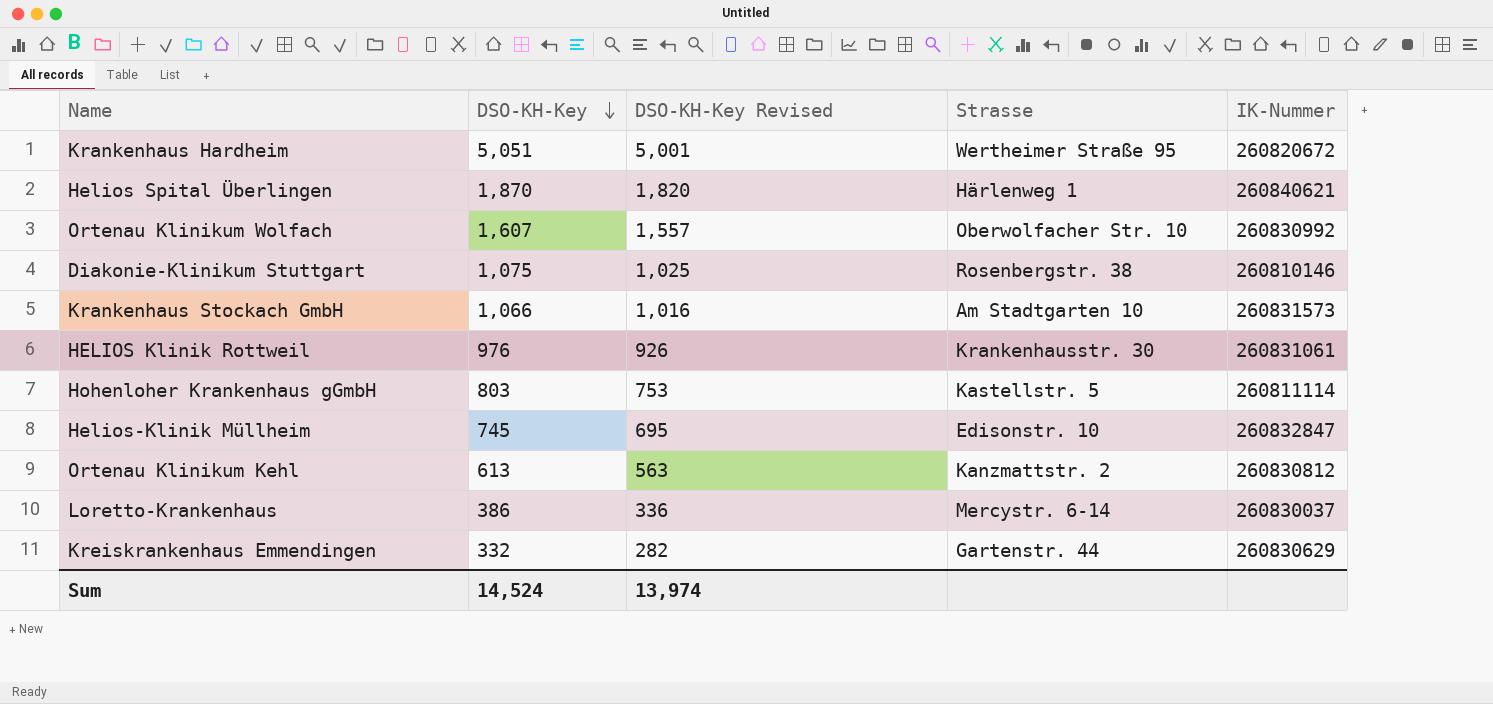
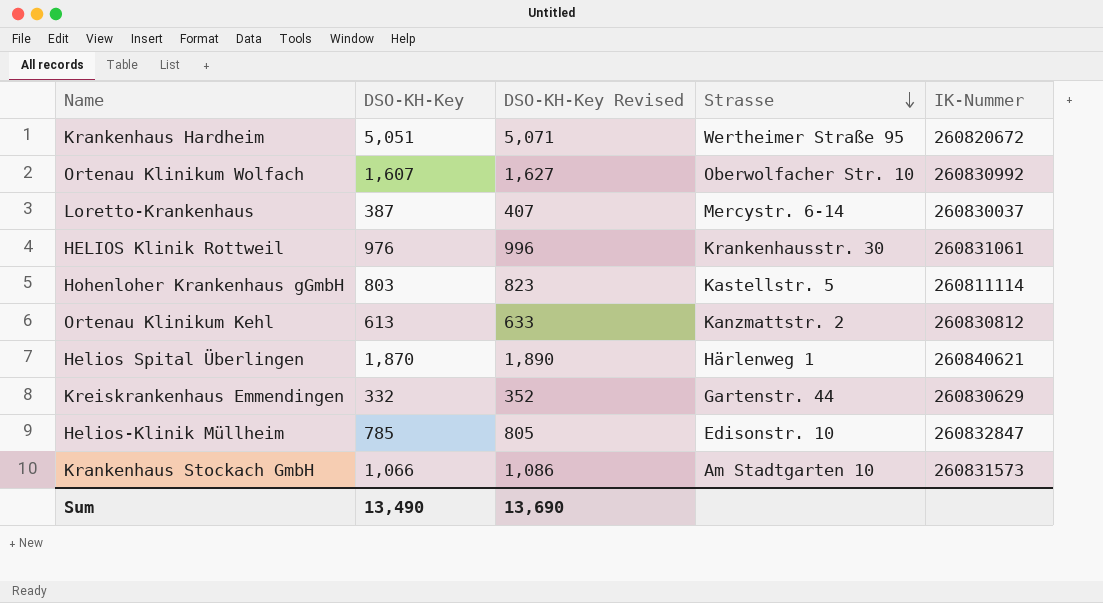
row order: DSO-KH-Key descending -> Strasse descending
column DSO-KH-Key Revised | formula: [DSO-KH-Key] - 50 -> [DSO-KH-Key] + 20
row Diakonie-Klinikum Stuttgart: 1,075 | 1,025 | Rosenbergstr. 38 | 260810146 -> none
Loretto-Krankenhaus | DSO-KH-Key: 386 -> 387
Helios-Klinik Müllheim | DSO-KH-Key: 745 -> 785
Sum | DSO-KH-Key: 14,524 -> 13,490
Sum | DSO-KH-Key Revised: 13,974 -> 13,690

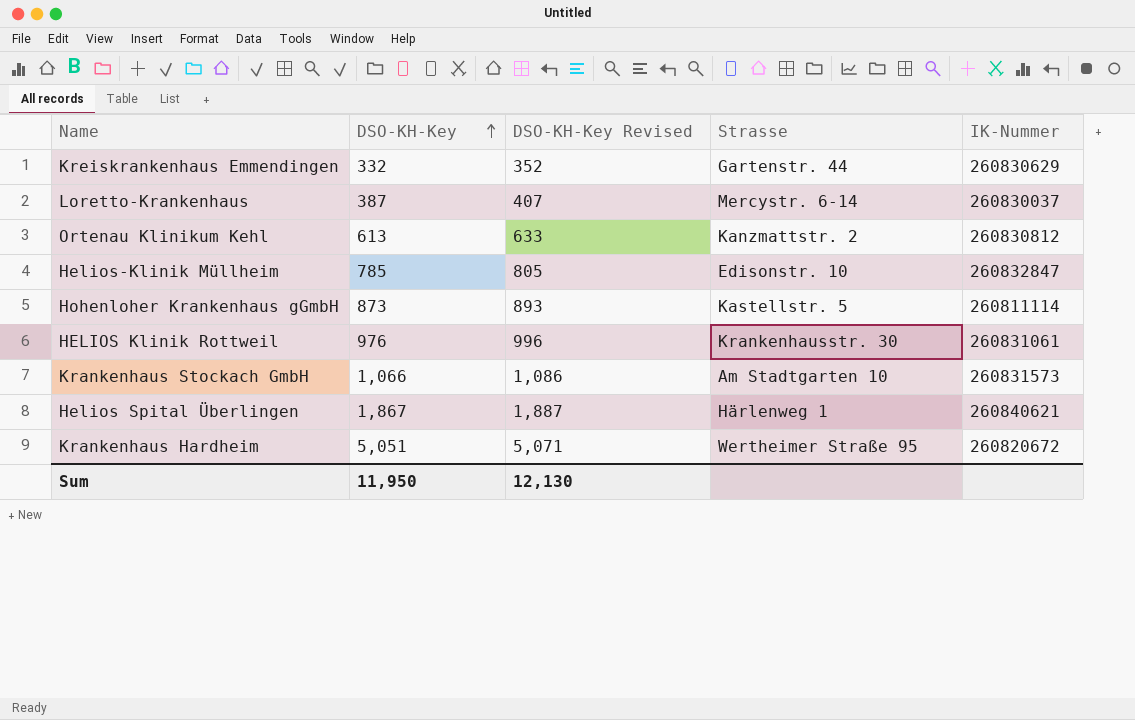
row order: Strasse descending -> DSO-KH-Key ascending
row Ortenau Klinikum Wolfach: 1,607 | 1,627 | Oberwolfacher Str. 10 | 260830992 -> none
Hohenloher Krankenhaus gGmbH | DSO-KH-Key: 803 -> 873
Hohenloher Krankenhaus gGmbH | DSO-KH-Key Revised: 823 -> 893
Helios Spital Überlingen | DSO-KH-Key: 1,870 -> 1,867
Helios Spital Überlingen | DSO-KH-Key Revised: 1,890 -> 1,887
Sum | DSO-KH-Key: 13,490 -> 11,950
Sum | DSO-KH-Key Revised: 13,690 -> 12,130

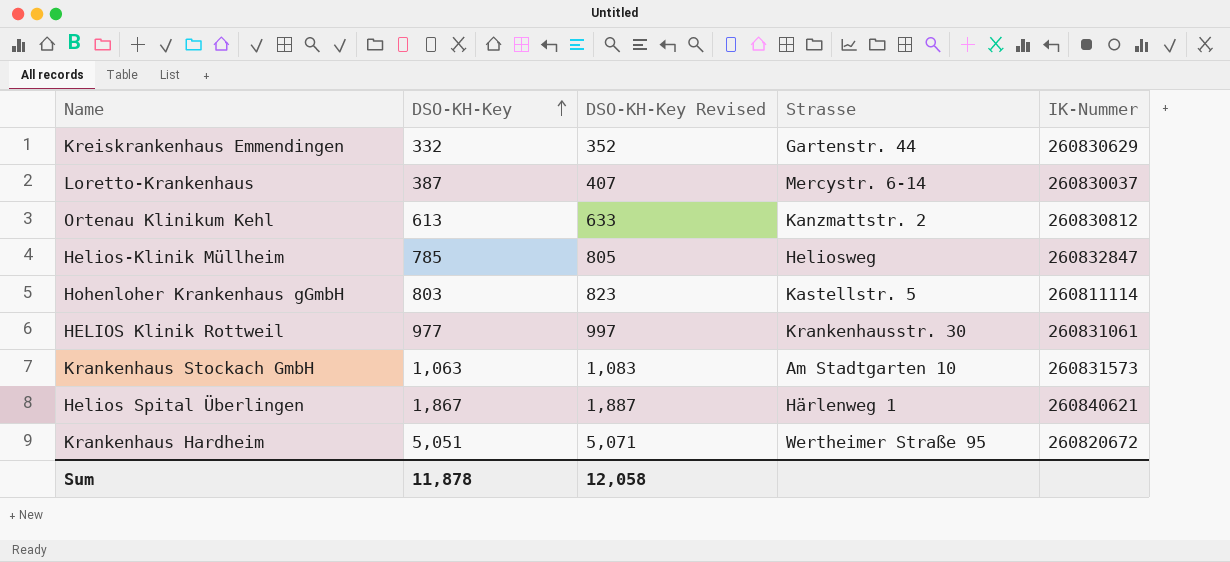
Helios-Klinik Müllheim | Strasse: Edisonstr. 10 -> Heliosweg
Hohenloher Krankenhaus gGmbH | DSO-KH-Key: 873 -> 803
Hohenloher Krankenhaus gGmbH | DSO-KH-Key Revised: 893 -> 823
HELIOS Klinik Rottweil | DSO-KH-Key: 976 -> 977
HELIOS Klinik Rottweil | DSO-KH-Key Revised: 996 -> 997
Krankenhaus Stockach GmbH | DSO-KH-Key: 1,066 -> 1,063
Krankenhaus Stockach GmbH | DSO-KH-Key Revised: 1,086 -> 1,083
Sum | DSO-KH-Key: 11,950 -> 11,878
Sum | DSO-KH-Key Revised: 12,130 -> 12,058

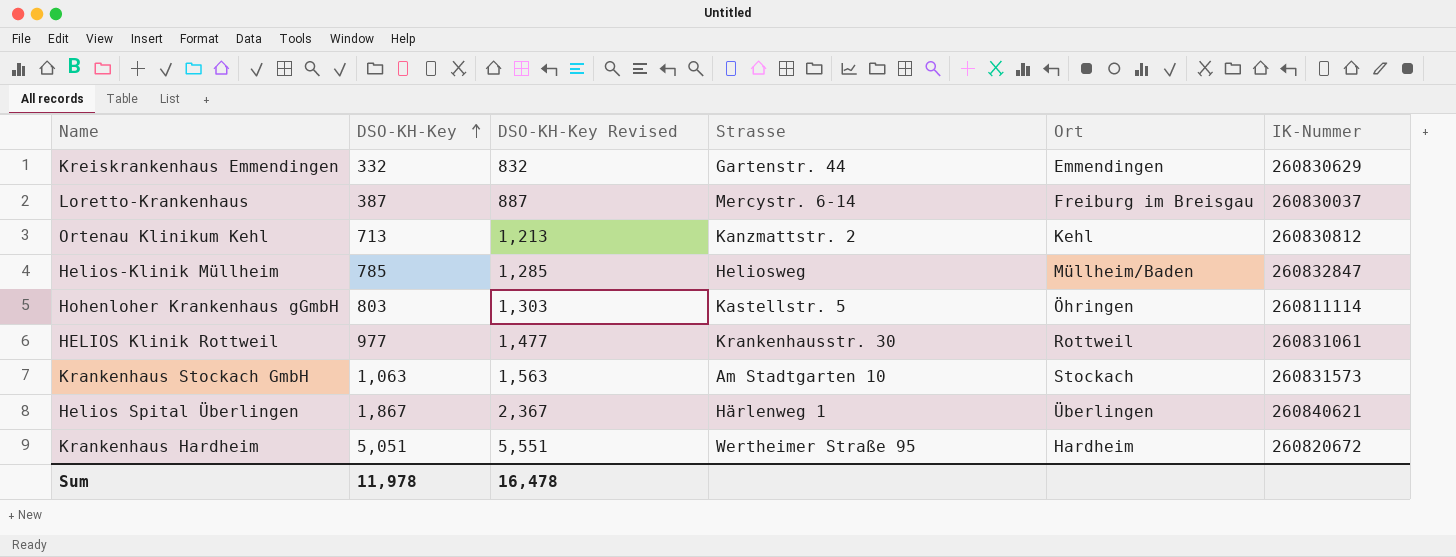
column DSO-KH-Key Revised | formula: [DSO-KH-Key] + 20 -> [DSO-KH-Key] + 500
column Ort | position: none -> 5
Ortenau Klinikum Kehl | DSO-KH-Key: 613 -> 713
Sum | DSO-KH-Key: 11,878 -> 11,978
Sum | DSO-KH-Key Revised: 12,058 -> 16,478

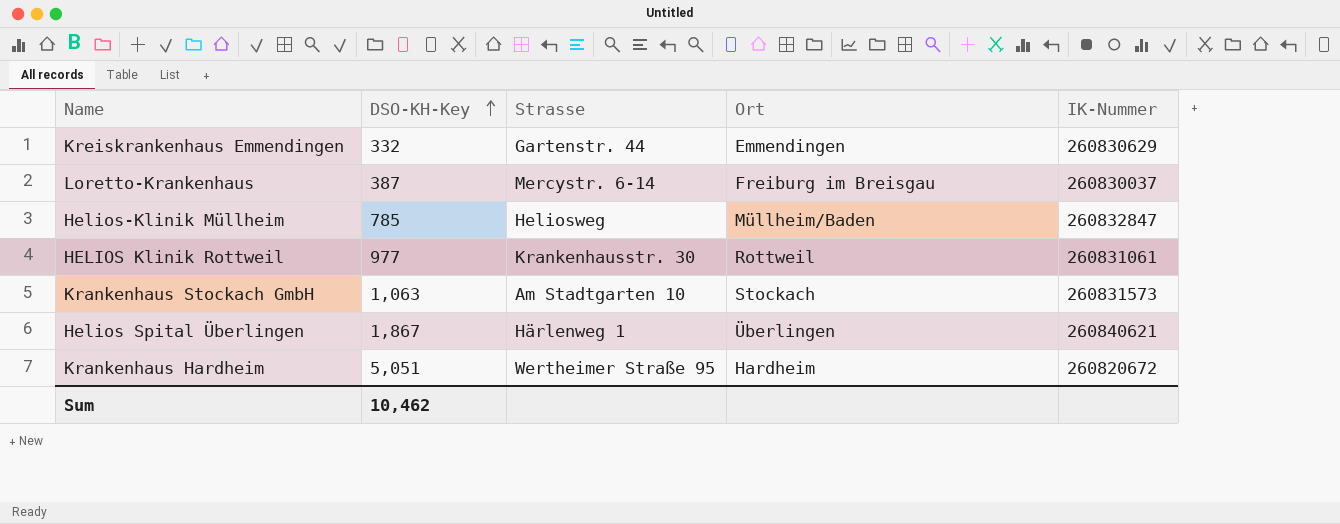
column DSO-KH-Key Revised | formula: [DSO-KH-Key] + 500 -> none
row Ortenau Klinikum Kehl: 713 | 1,213 | Kanzmattstr. 2 | Kehl | 260830812 -> none
row Hohenloher Krankenhaus gGmbH: 803 | 1,303 | Kastellstr. 5 | Öhringen | 260811114 -> none
Sum | DSO-KH-Key: 11,978 -> 10,462

